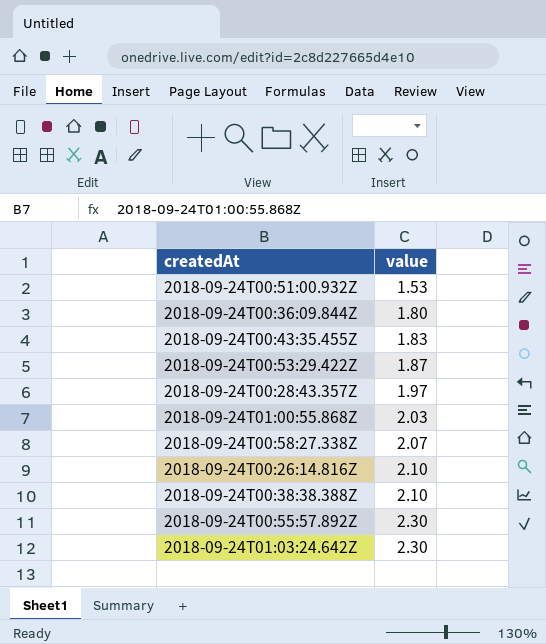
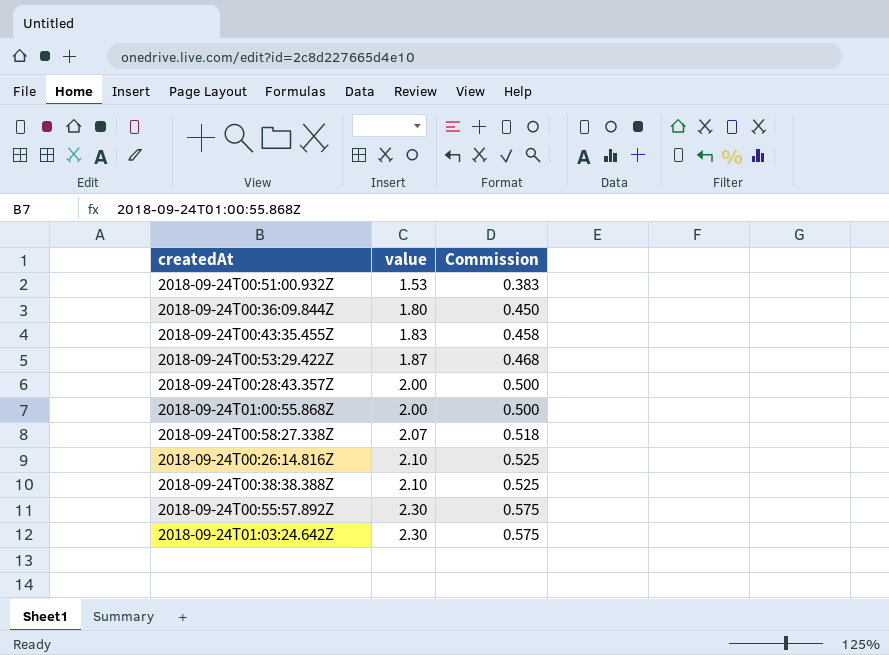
column Commission | formula: none -> [value] * 0.25
2018-09-24T00:28:43.357Z | value: 1.97 -> 2.00
2018-09-24T01:00:55.868Z | value: 2.03 -> 2.00

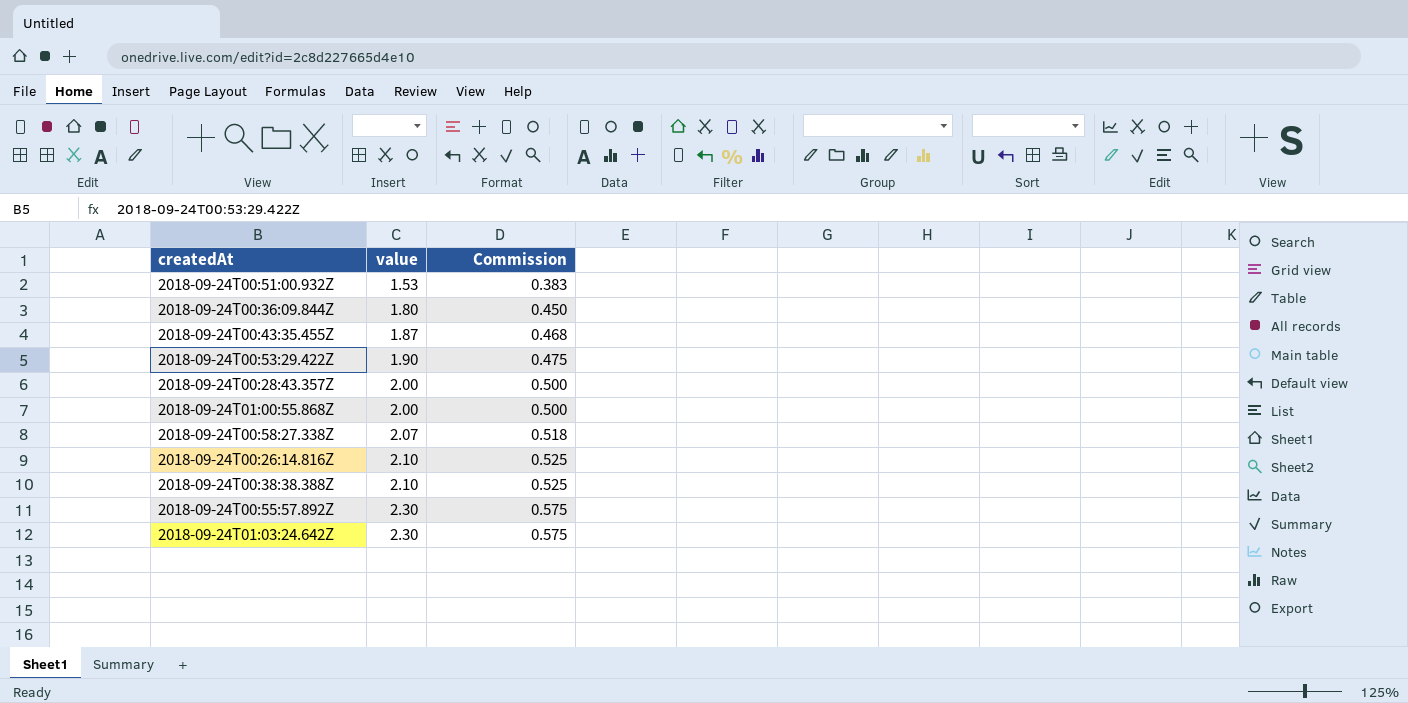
2018-09-24T00:43:35.455Z | value: 1.83 -> 1.87
2018-09-24T00:43:35.455Z | Commission: 0.458 -> 0.468
2018-09-24T00:53:29.422Z | value: 1.87 -> 1.90
2018-09-24T00:53:29.422Z | Commission: 0.468 -> 0.475

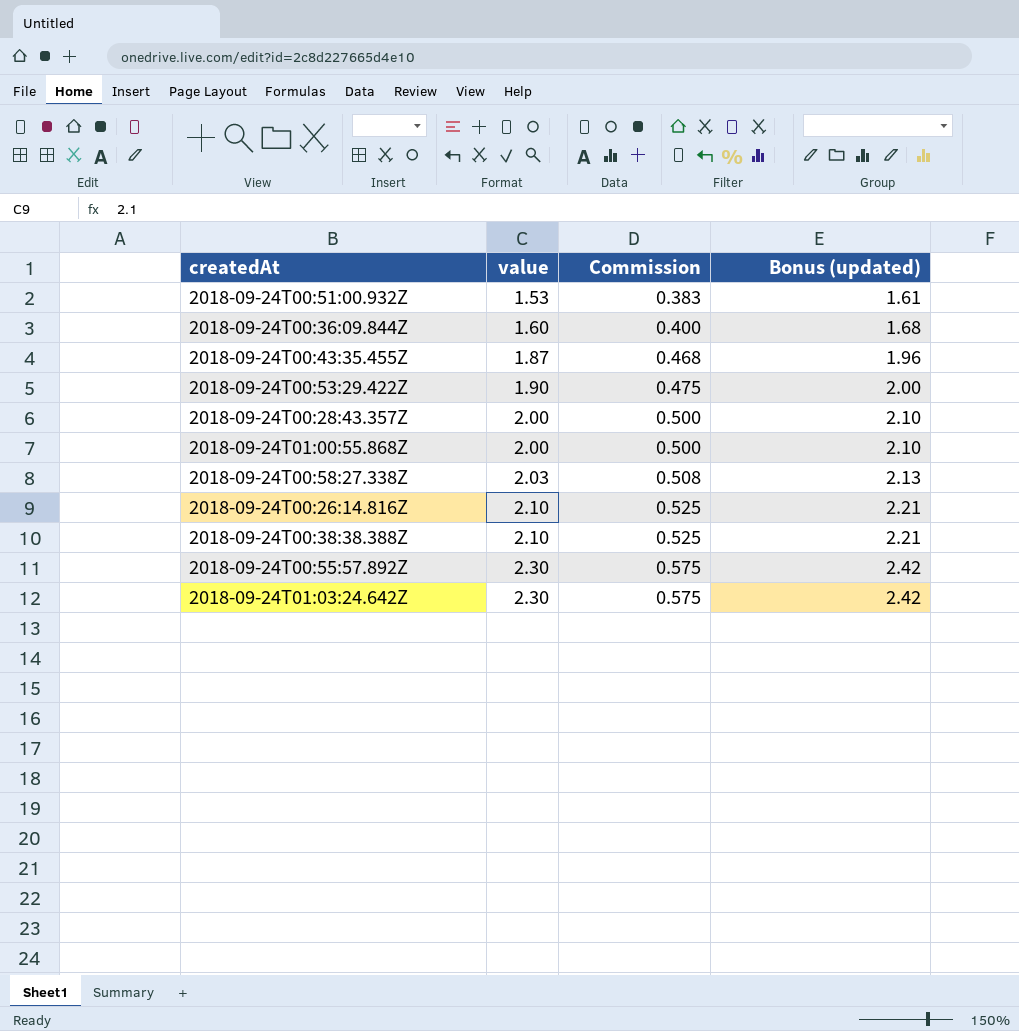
column Bonus (updated) | formula: none -> [value] * 1.05
2018-09-24T00:36:09.844Z | value: 1.80 -> 1.60
2018-09-24T00:36:09.844Z | Commission: 0.450 -> 0.400
2018-09-24T00:58:27.338Z | value: 2.07 -> 2.03
2018-09-24T00:58:27.338Z | Commission: 0.518 -> 0.508

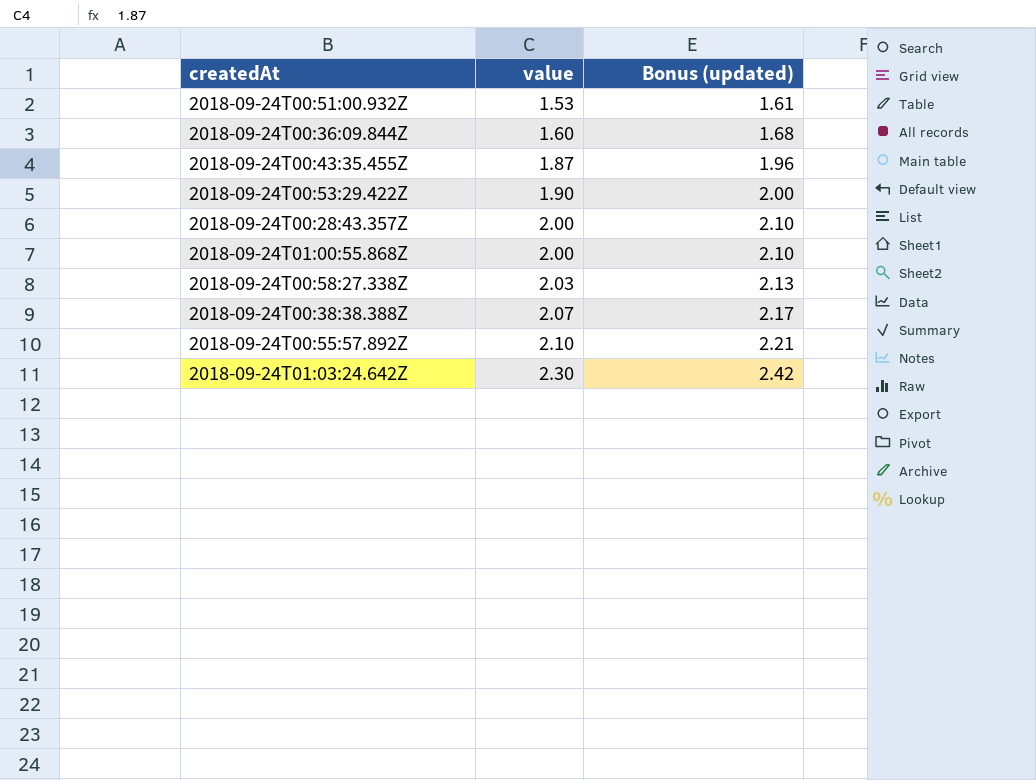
column Commission | formula: [value] * 0.25 -> none
row 2018-09-24T00:26:14.816Z: 2.10 | 0.525 | 2.21 -> none
2018-09-24T00:38:38.388Z | value: 2.10 -> 2.07
2018-09-24T00:38:38.388Z | Bonus (updated): 2.21 -> 2.17
2018-09-24T00:55:57.892Z | value: 2.30 -> 2.10
2018-09-24T00:55:57.892Z | Bonus (updated): 2.42 -> 2.21

